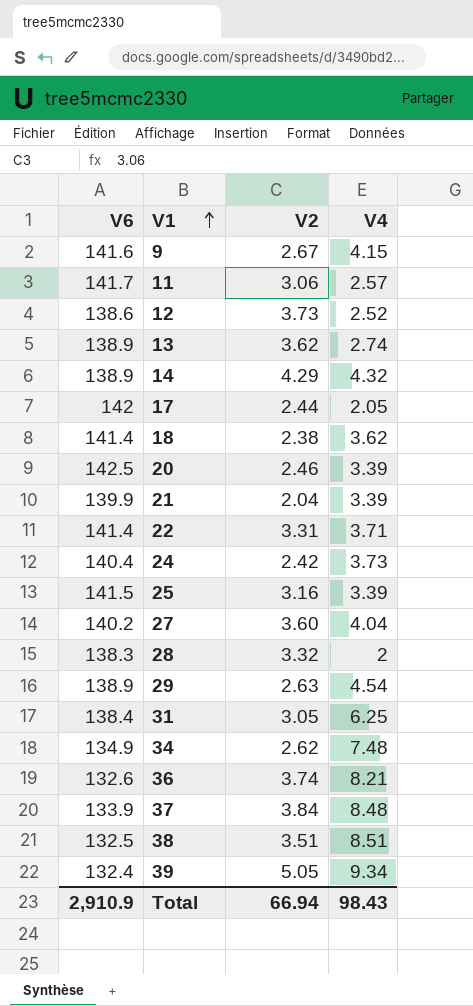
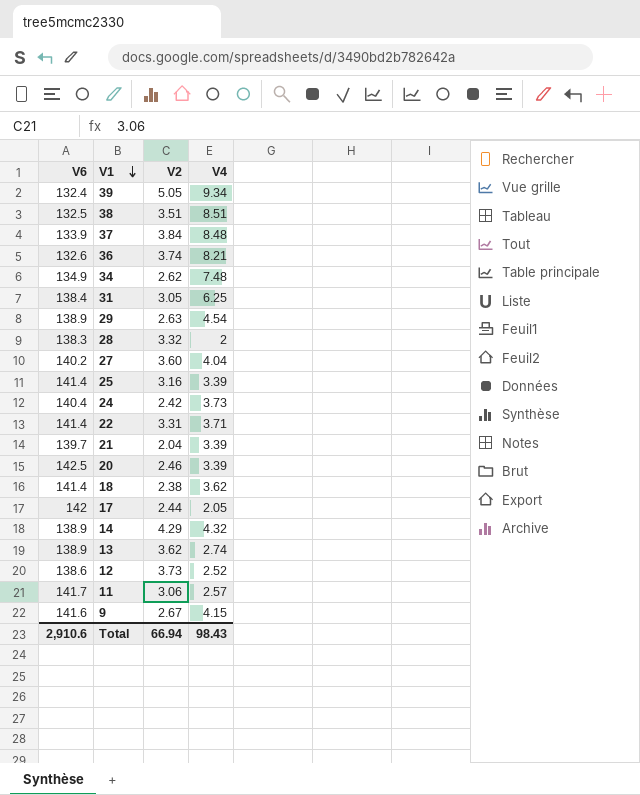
row order: V1 ascending -> V1 descending
25 | V6: 141.5 -> 141.4
21 | V6: 139.9 -> 139.7
Total | V6: 2,910.9 -> 2,910.6

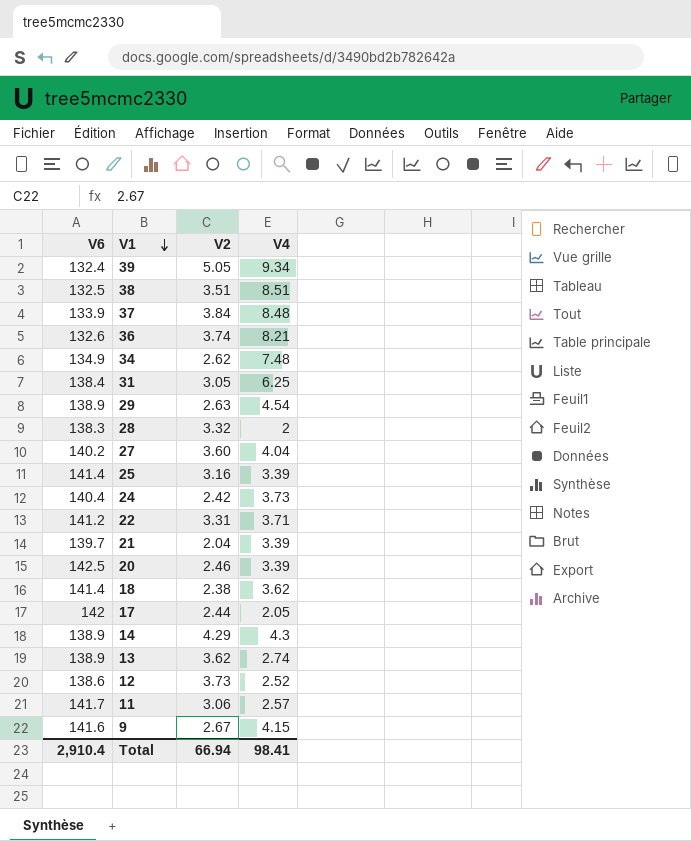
22 | V6: 141.4 -> 141.2
14 | V4: 4.32 -> 4.3
Total | V6: 2,910.6 -> 2,910.4
Total | V4: 98.43 -> 98.41

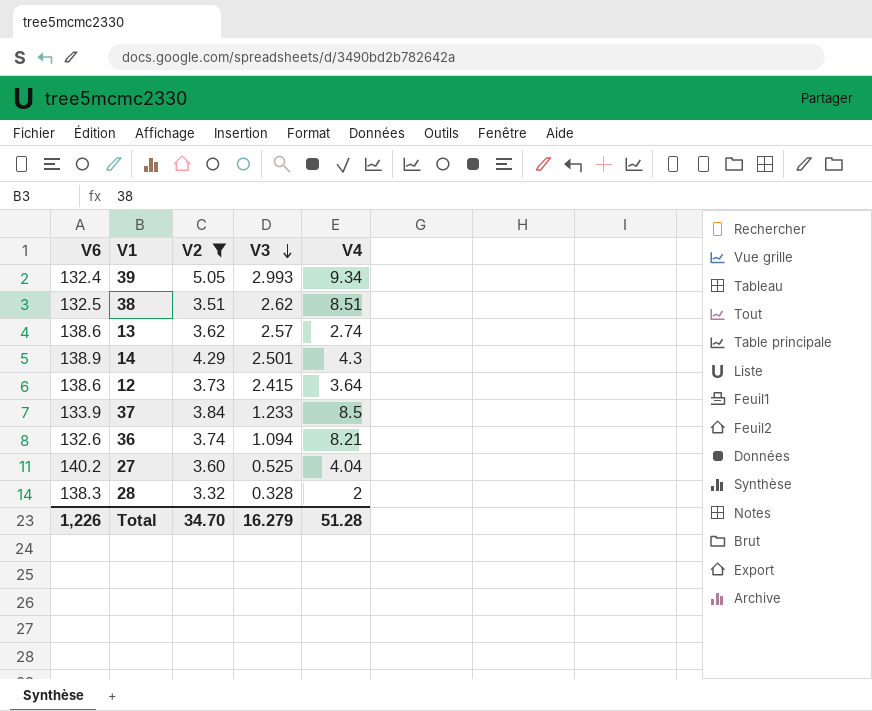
filter: none -> V2 >= 3.32
row order: V1 descending -> V3 descending
column V3 | position: none -> 4
13 | V6: 138.9 -> 138.6
12 | V4: 2.52 -> 3.64
37 | V4: 8.48 -> 8.5
Total | V6: 2,910.4 -> 1,226
Total | V2: 66.94 -> 34.70
Total | V4: 98.41 -> 51.28

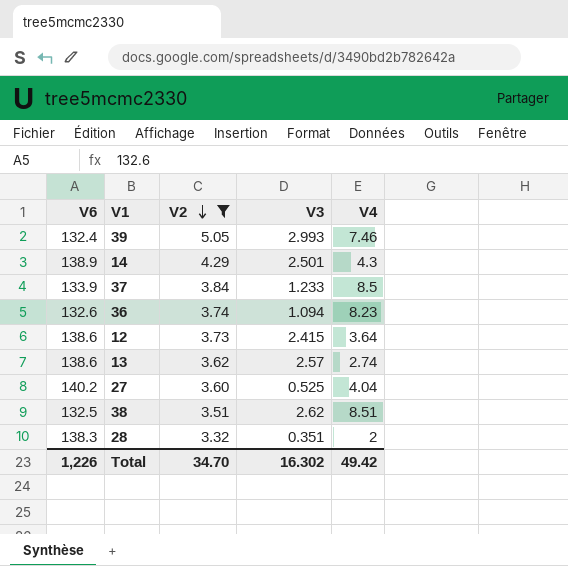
row order: V3 descending -> V2 descending
39 | V4: 9.34 -> 7.46
36 | V4: 8.21 -> 8.23
28 | V3: 0.328 -> 0.351
Total | V3: 16.279 -> 16.302
Total | V4: 51.28 -> 49.42

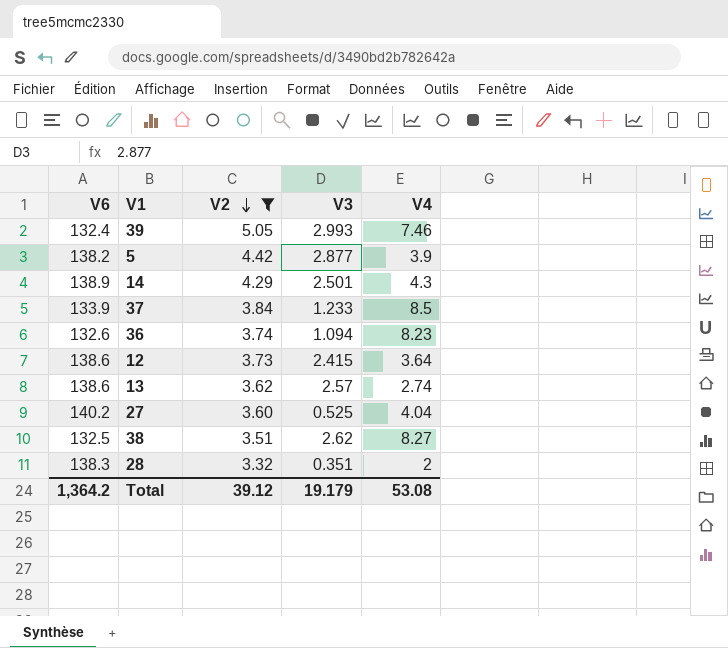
row 5: none -> 138.2 | 4.42 | 2.877 | 3.9
38 | V4: 8.51 -> 8.27
Total | V6: 1,226 -> 1,364.2
Total | V2: 34.70 -> 39.12
Total | V3: 16.302 -> 19.179
Total | V4: 49.42 -> 53.08

